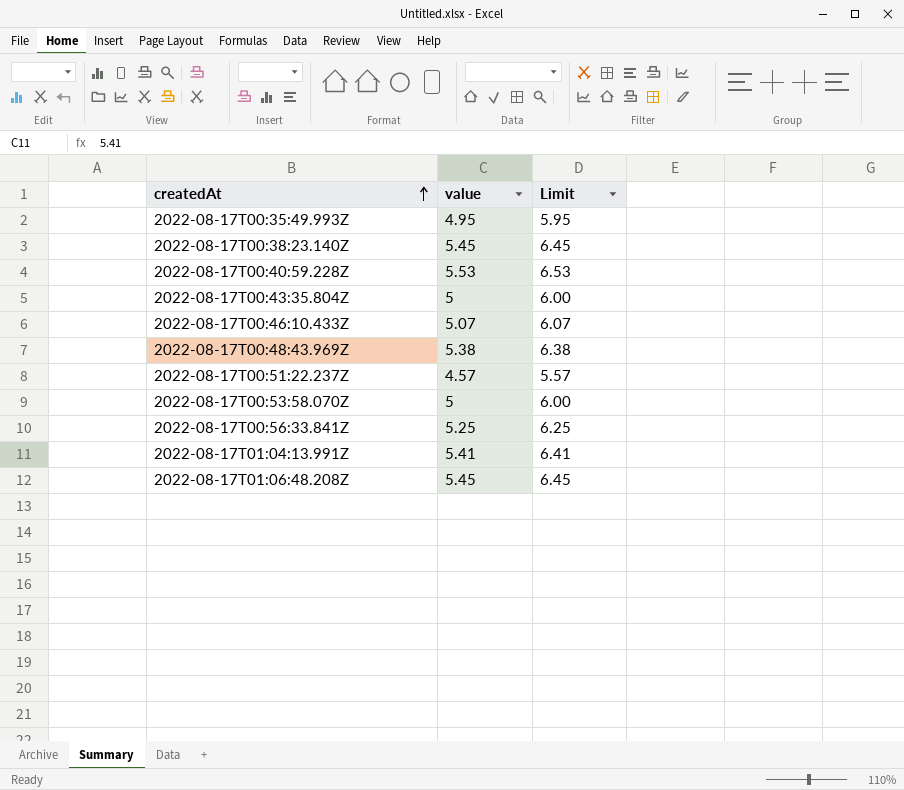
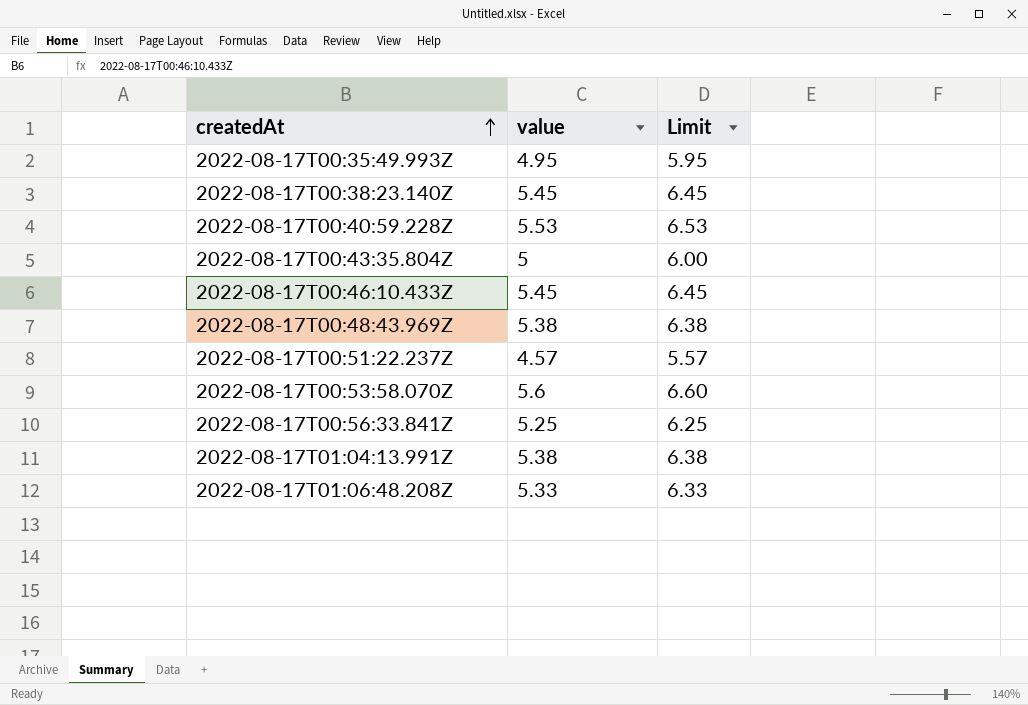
2022-08-17T00:46:10.433Z | value: 5.07 -> 5.45
2022-08-17T00:46:10.433Z | Limit: 6.07 -> 6.45
2022-08-17T00:53:58.070Z | value: 5 -> 5.6
2022-08-17T00:53:58.070Z | Limit: 6.00 -> 6.60
2022-08-17T01:04:13.991Z | value: 5.41 -> 5.38
2022-08-17T01:04:13.991Z | Limit: 6.41 -> 6.38
2022-08-17T01:06:48.208Z | value: 5.45 -> 5.33
2022-08-17T01:06:48.208Z | Limit: 6.45 -> 6.33

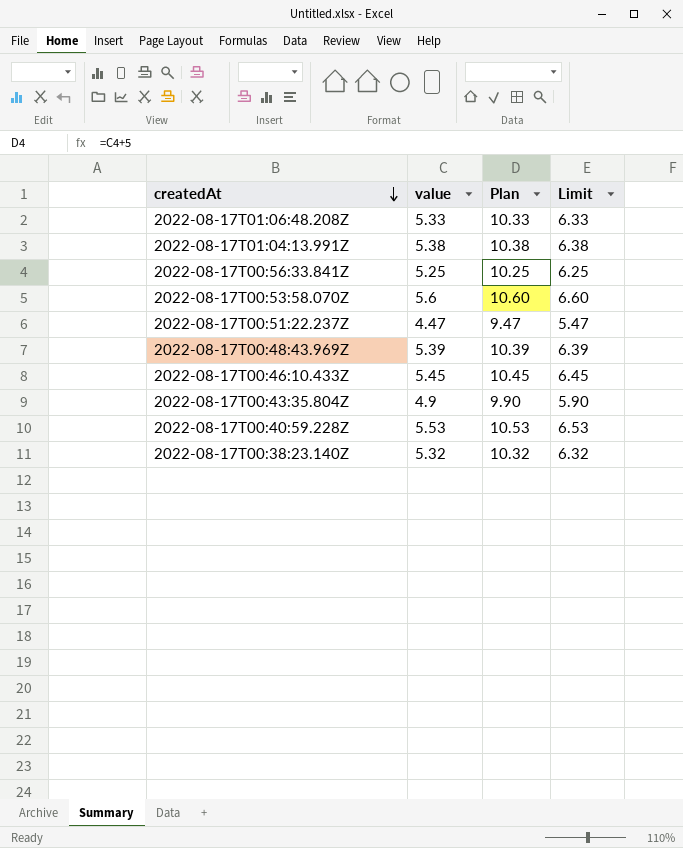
row order: createdAt ascending -> createdAt descending
column Plan | formula: none -> [value] + 5
row 2022-08-17T00:35:49.993Z: 4.95 | 5.95 -> none
2022-08-17T00:51:22.237Z | value: 4.57 -> 4.47
2022-08-17T00:51:22.237Z | Limit: 5.57 -> 5.47
2022-08-17T00:48:43.969Z | value: 5.38 -> 5.39
2022-08-17T00:48:43.969Z | Limit: 6.38 -> 6.39
2022-08-17T00:43:35.804Z | value: 5 -> 4.9
2022-08-17T00:43:35.804Z | Limit: 6.00 -> 5.90
2022-08-17T00:38:23.140Z | value: 5.45 -> 5.32
2022-08-17T00:38:23.140Z | Limit: 6.45 -> 6.32

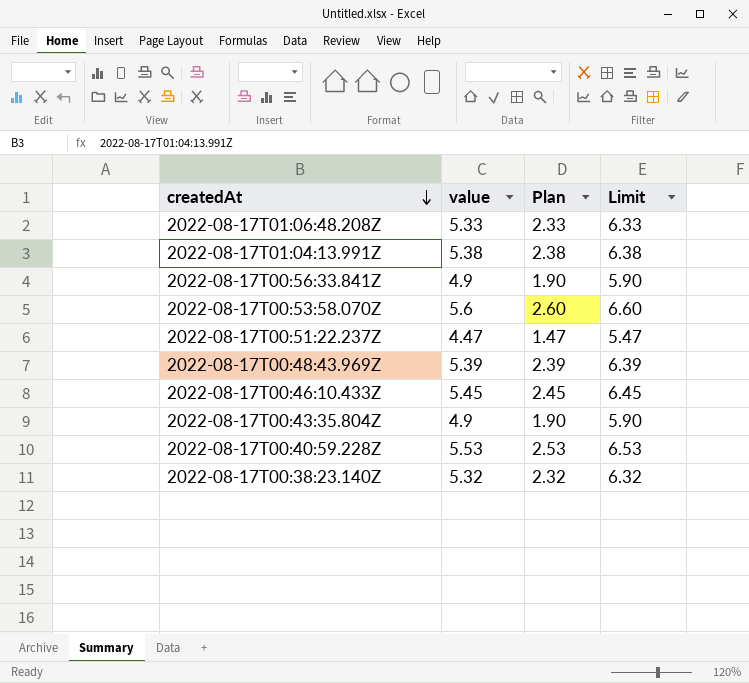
column Plan | formula: [value] + 5 -> [value] - 3
2022-08-17T00:56:33.841Z | value: 5.25 -> 4.9
2022-08-17T00:56:33.841Z | Limit: 6.25 -> 5.90

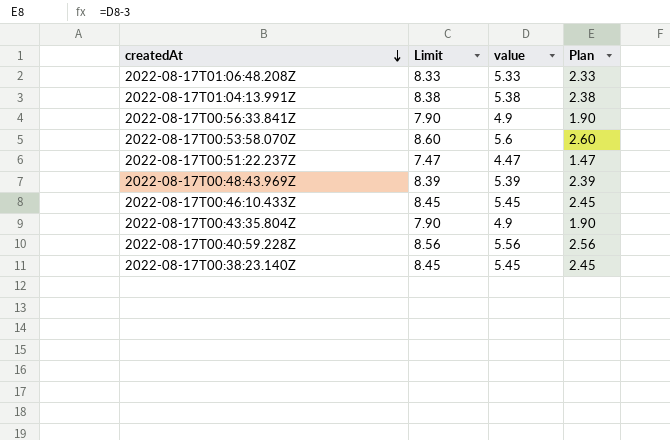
column Limit | formula: [value] + 1 -> [value] + 3
column Limit | position: 4 -> 2
2022-08-17T00:40:59.228Z | value: 5.53 -> 5.56
2022-08-17T00:40:59.228Z | Plan: 2.53 -> 2.56
2022-08-17T00:38:23.140Z | value: 5.32 -> 5.45
2022-08-17T00:38:23.140Z | Plan: 2.32 -> 2.45

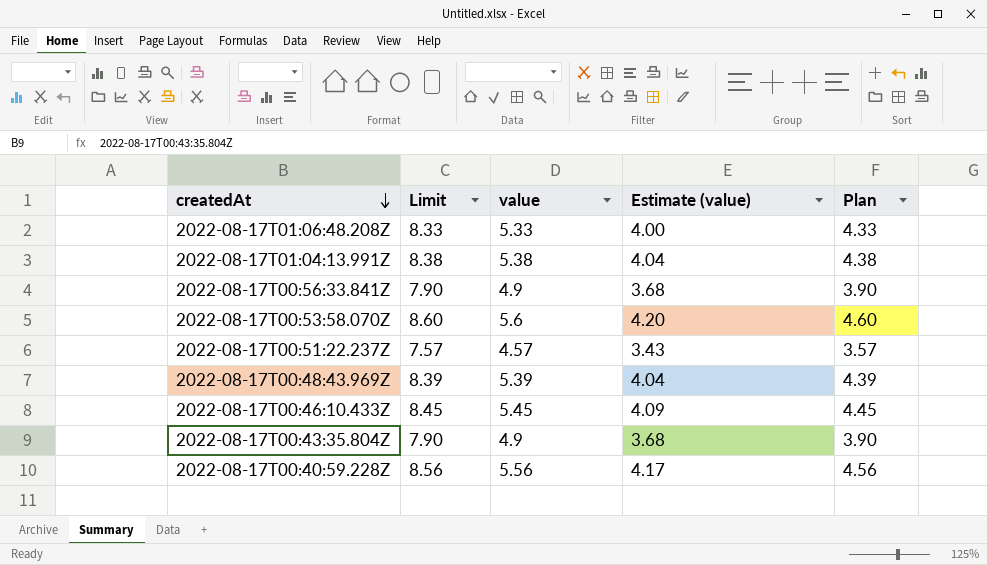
column Estimate (value) | formula: none -> [value] * 0.75
column Plan | formula: [value] - 3 -> [value] - 1
row 2022-08-17T00:38:23.140Z: 8.45 | 5.45 | 2.45 -> none
2022-08-17T00:51:22.237Z | Limit: 7.47 -> 7.57
2022-08-17T00:51:22.237Z | value: 4.47 -> 4.57

